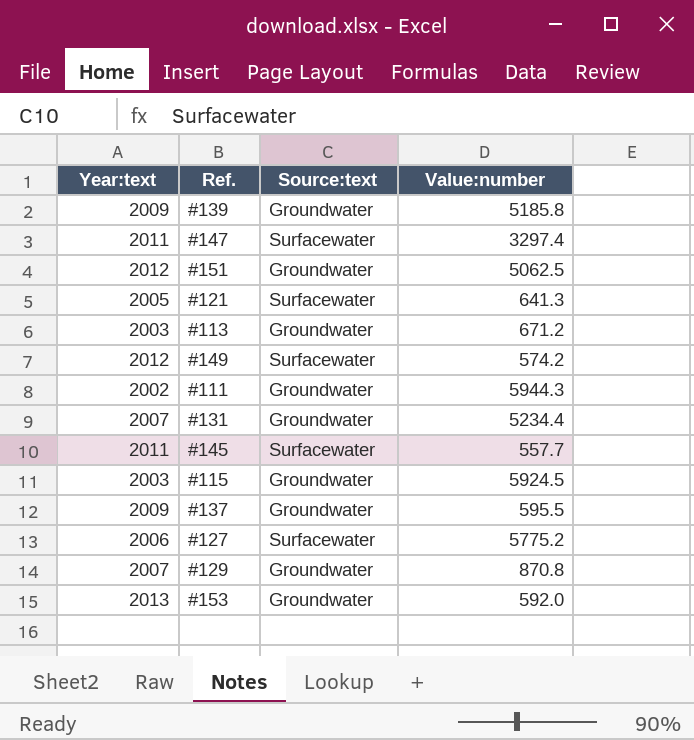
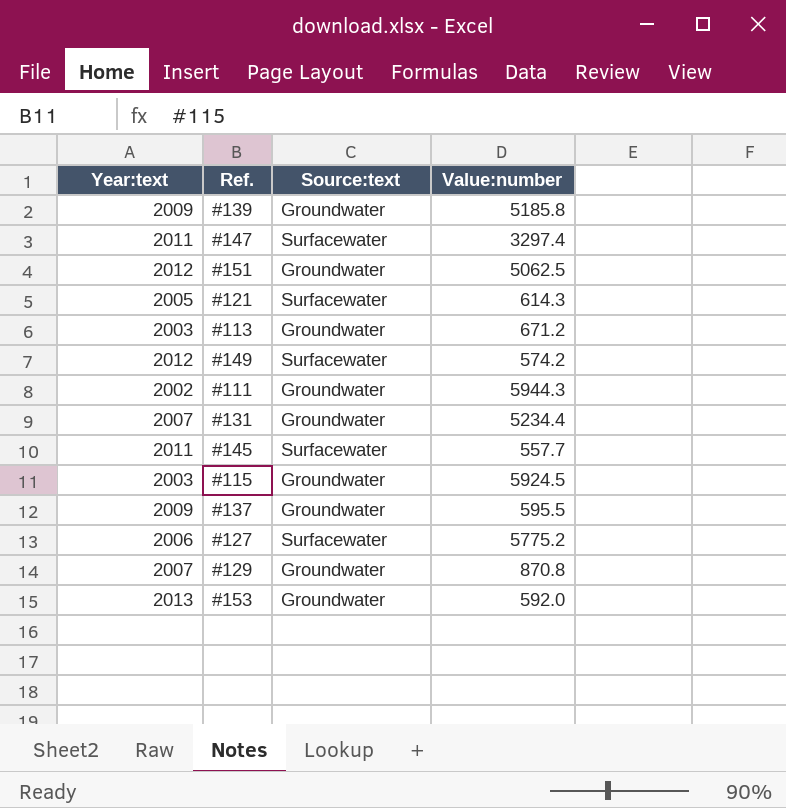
#121 | Value:number: 641.3 -> 614.3

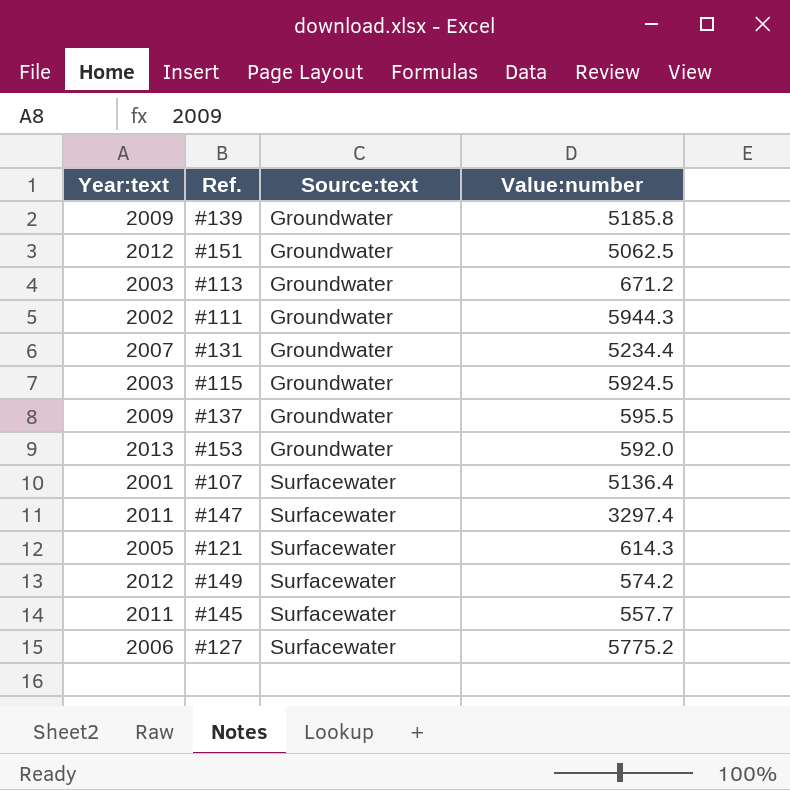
row order: none -> Source:text ascending
row #129: 2007 | Groundwater | 870.8 -> none
row #107: none -> 2001 | Surfacewater | 5136.4

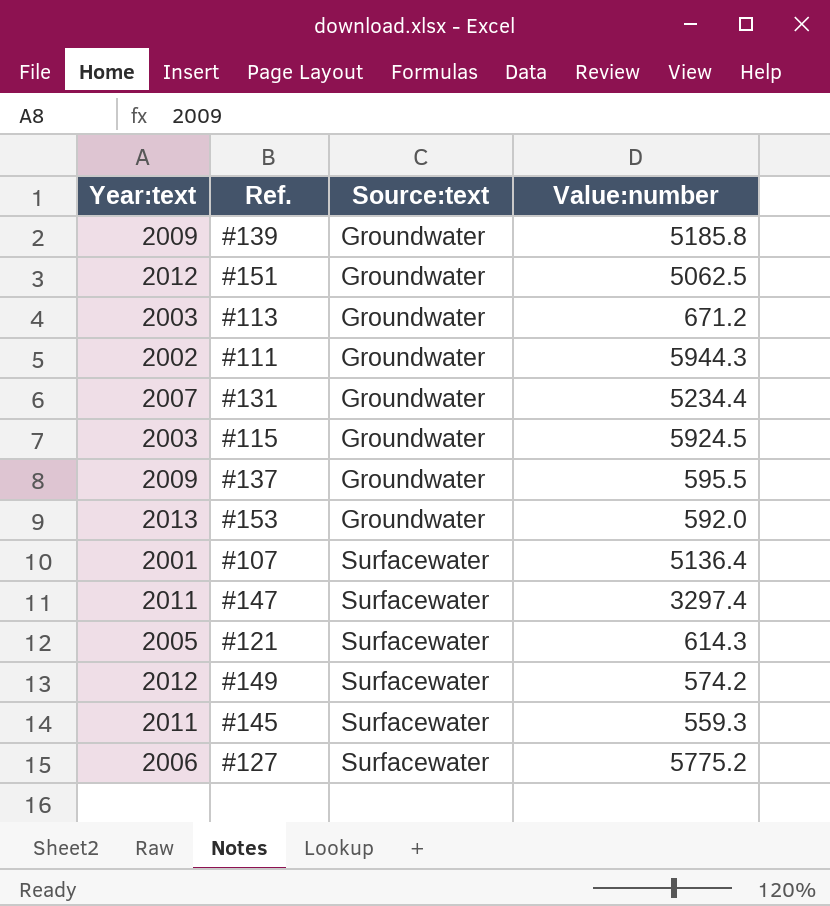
#145 | Value:number: 557.7 -> 559.3

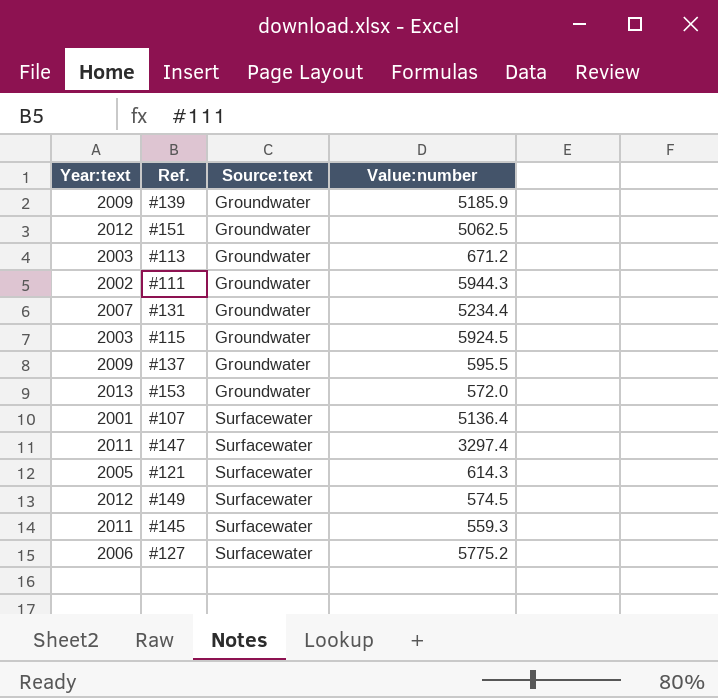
#139 | Value:number: 5185.8 -> 5185.9
#153 | Value:number: 592.0 -> 572.0
#149 | Value:number: 574.2 -> 574.5

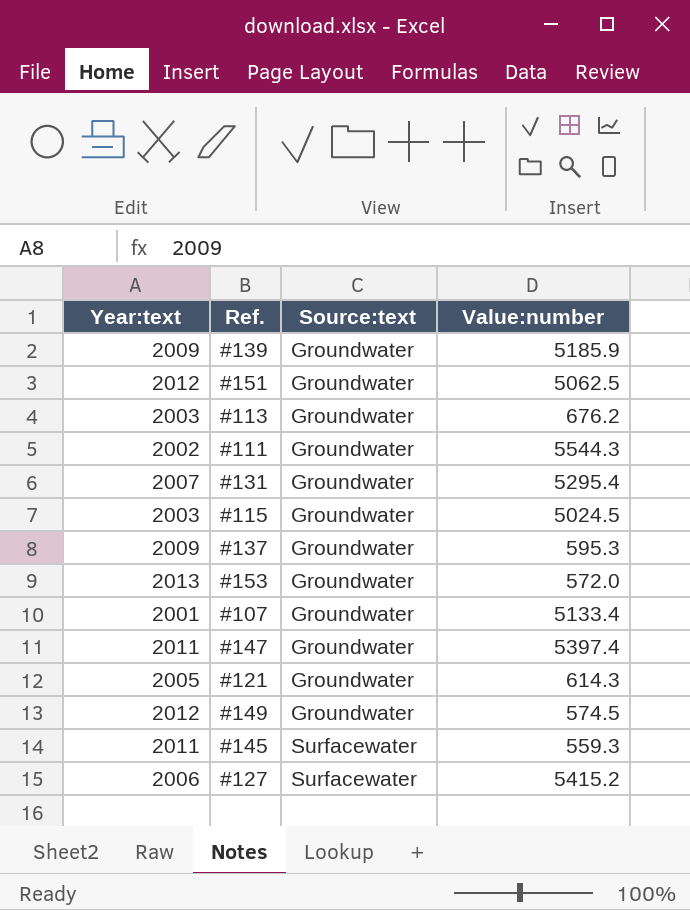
#113 | Value:number: 671.2 -> 676.2
#111 | Value:number: 5944.3 -> 5544.3
#131 | Value:number: 5234.4 -> 5295.4
#115 | Value:number: 5924.5 -> 5024.5
#137 | Value:number: 595.5 -> 595.3
#107 | Source:text: Surfacewater -> Groundwater
#107 | Value:number: 5136.4 -> 5133.4
#147 | Source:text: Surfacewater -> Groundwater
#147 | Value:number: 3297.4 -> 5397.4
#121 | Source:text: Surfacewater -> Groundwater
#149 | Source:text: Surfacewater -> Groundwater
#127 | Value:number: 5775.2 -> 5415.2

